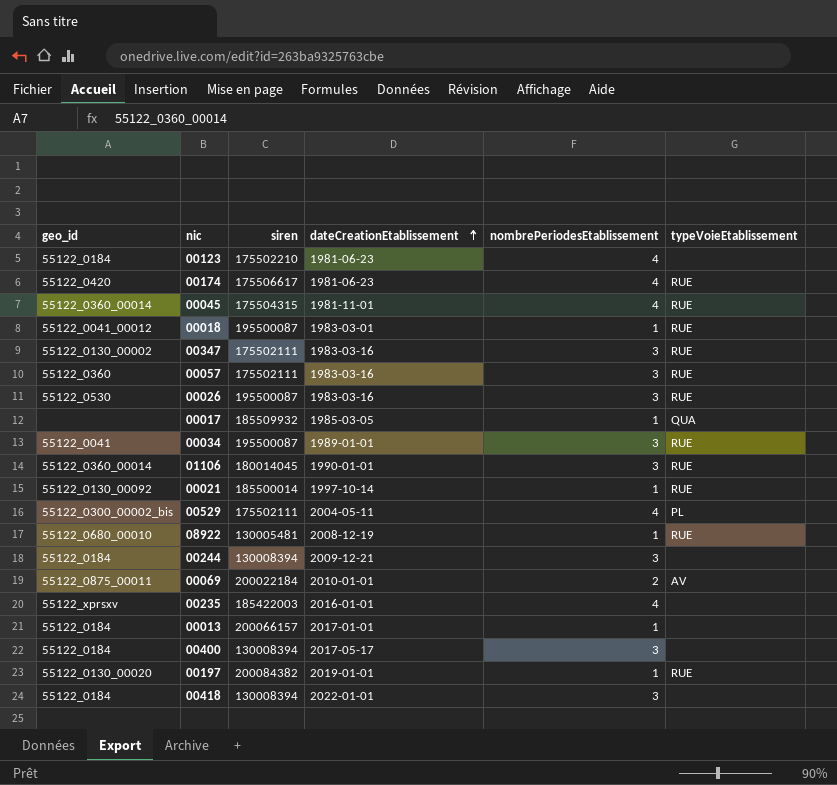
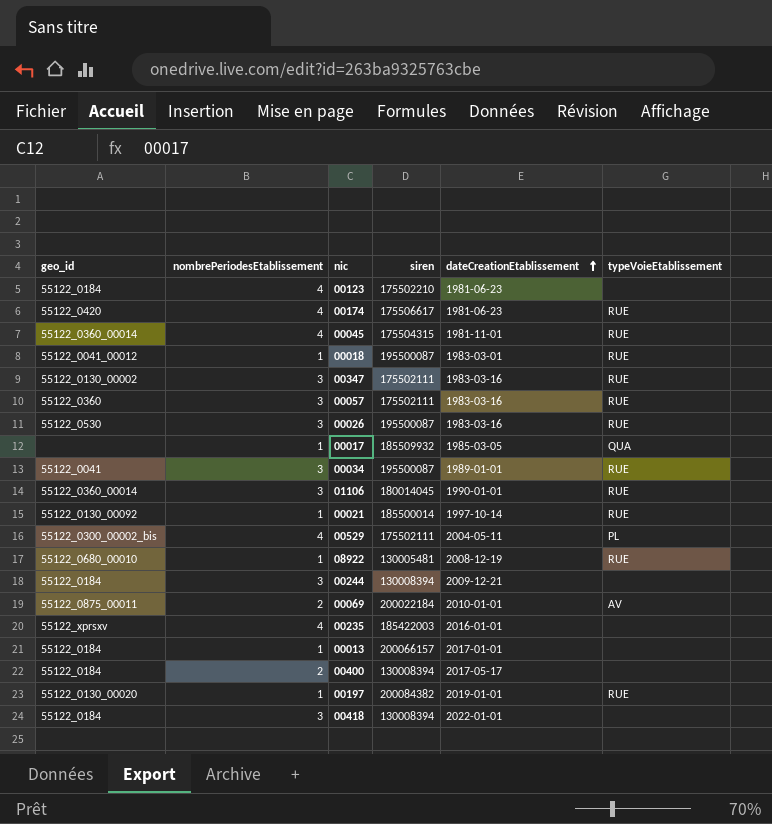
column nombrePeriodesEtablissement | position: 5 -> 2
00400 | nombrePeriodesEtablissement: 3 -> 2

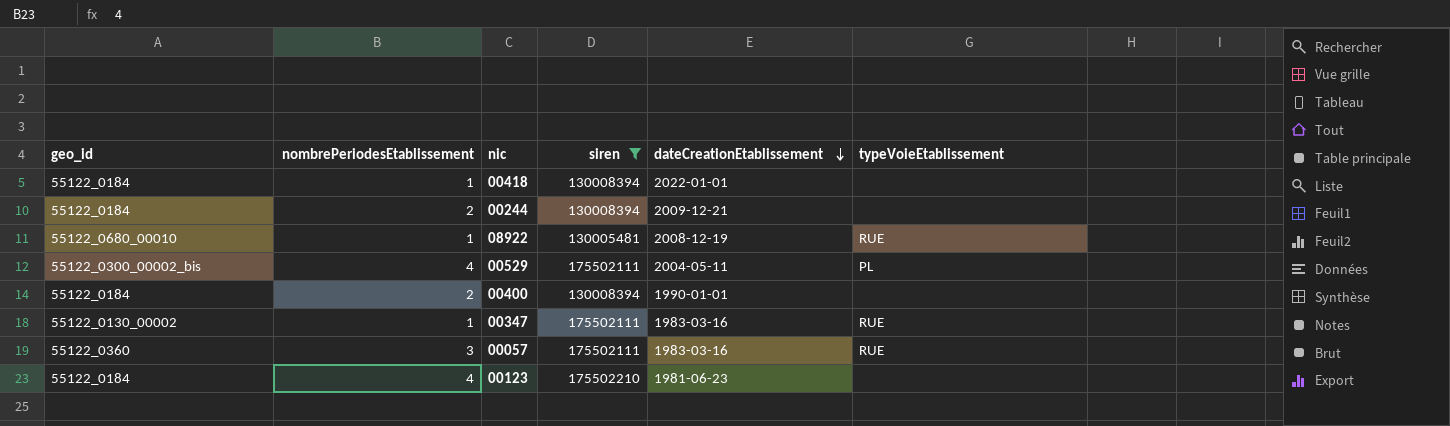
filter: none -> siren <= 175502210
row order: dateCreationEtablissement ascending -> dateCreationEtablissement descending
00418 | nombrePeriodesEtablissement: 3 -> 1
00244 | nombrePeriodesEtablissement: 3 -> 2
00400 | dateCreationEtablissement: 2017-05-17 -> 1990-01-01
00347 | nombrePeriodesEtablissement: 3 -> 1

